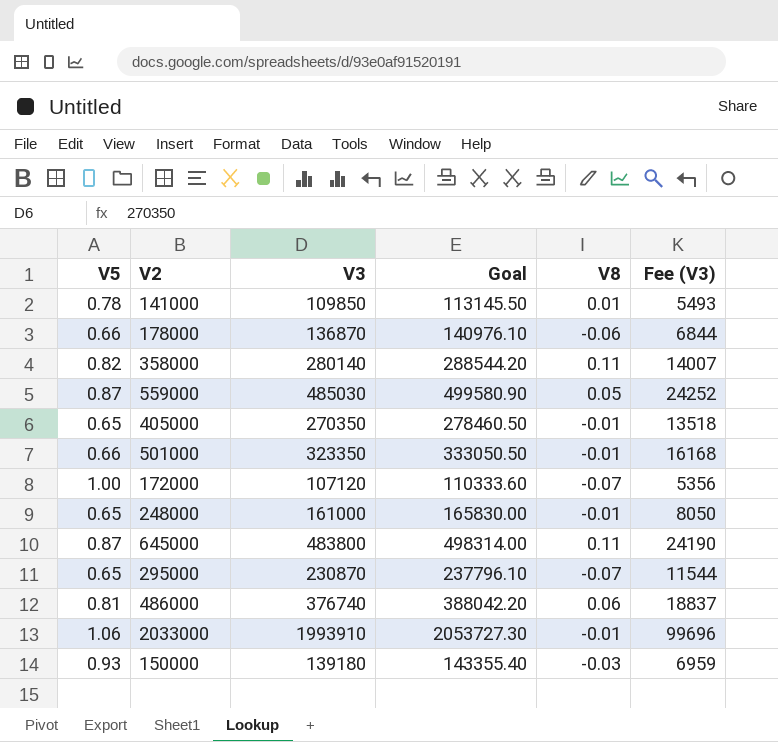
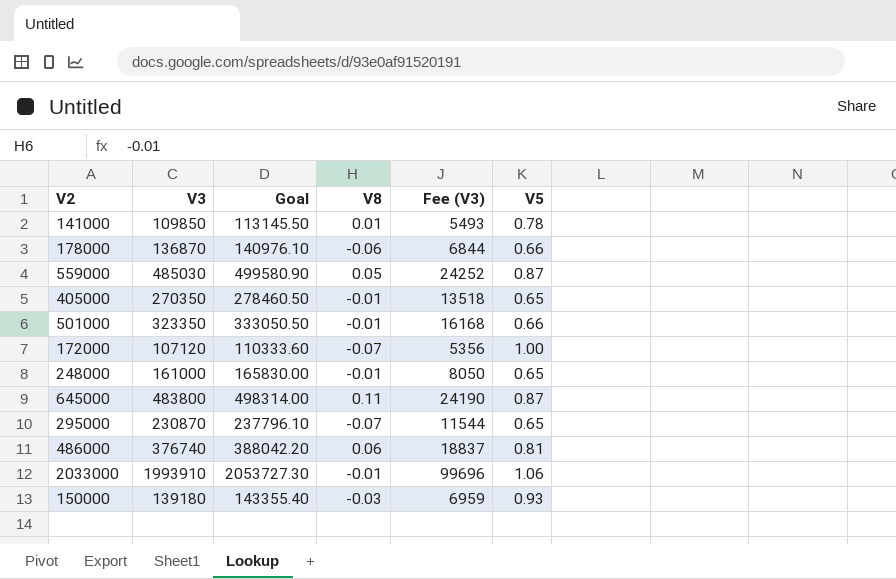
column V5 | position: 1 -> 6
row 358000: 0.82 | 280140 | 288544.20 | 0.11 | 14007 -> none

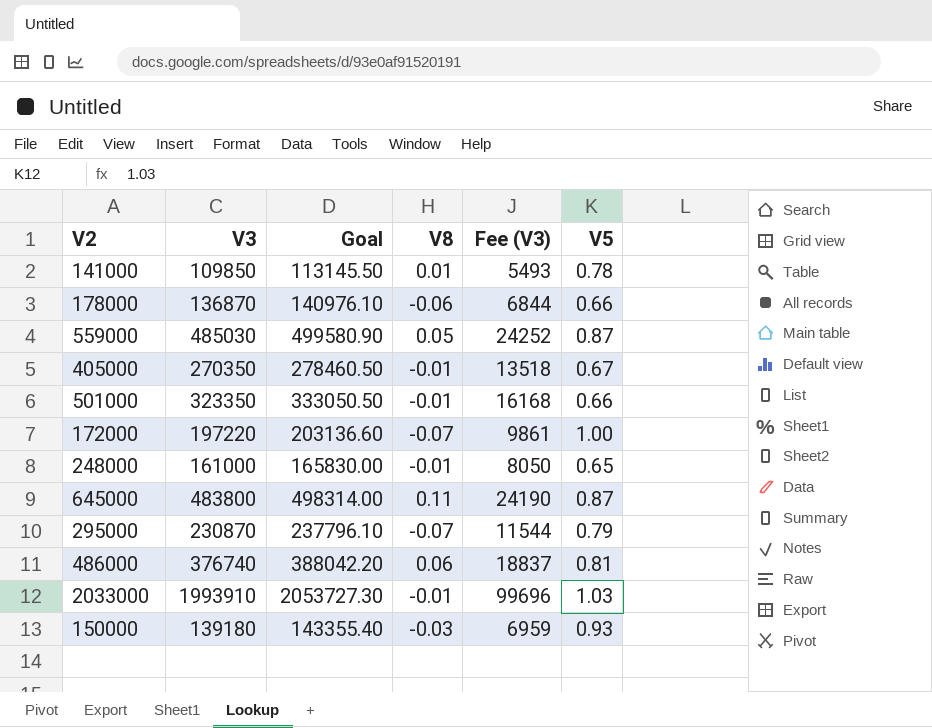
405000 | V5: 0.65 -> 0.67
172000 | V3: 107120 -> 197220
172000 | Goal: 110333.60 -> 203136.60
172000 | Fee (V3): 5356 -> 9861
295000 | V5: 0.65 -> 0.79
2033000 | V5: 1.06 -> 1.03

